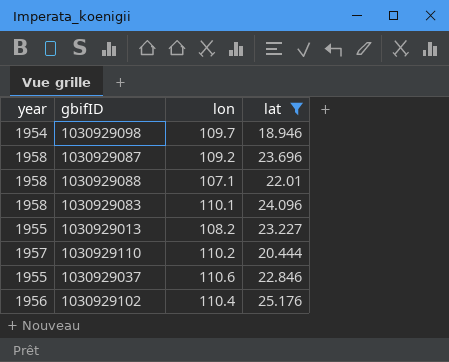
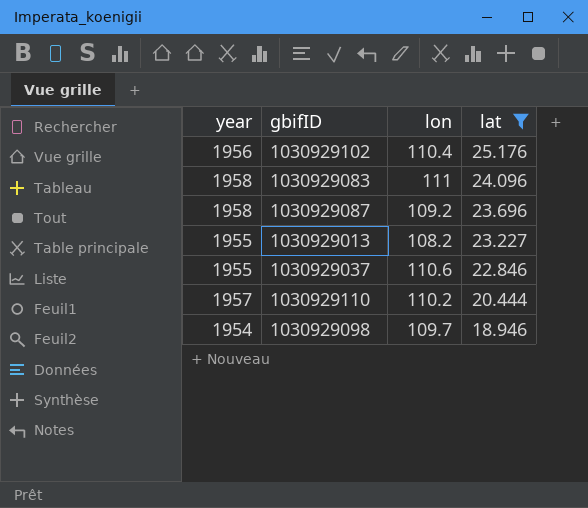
row order: none -> lat descending
row 1030929088: 1958 | 107.1 | 22.01 -> none
1030929083 | lon: 110.1 -> 111

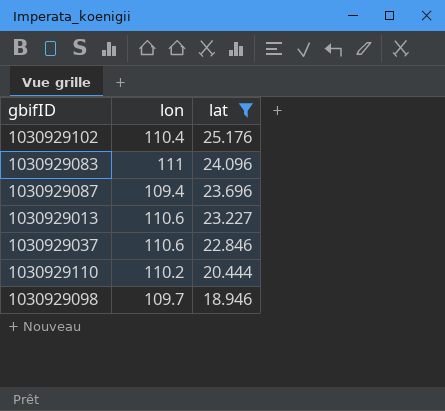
column year | position: 1 -> none
1030929087 | lon: 109.2 -> 109.4
1030929013 | lon: 108.2 -> 110.6

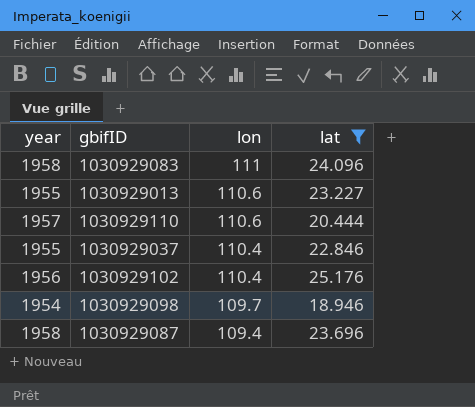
row order: lat descending -> lon descending
column year | position: none -> 1
1030929110 | lon: 110.2 -> 110.6
1030929037 | lon: 110.6 -> 110.4

